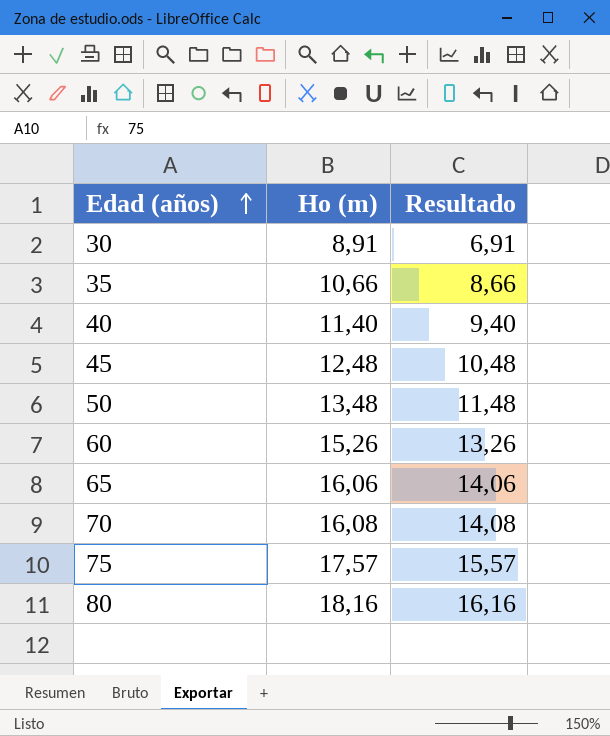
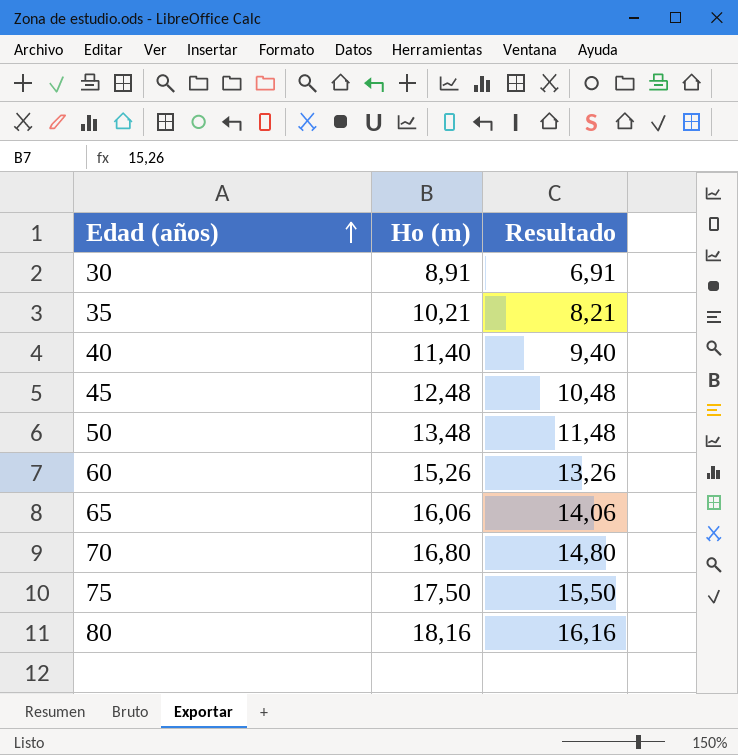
35 | Ho (m): 10,66 -> 10,21
35 | Resultado: 8,66 -> 8,21
70 | Ho (m): 16,08 -> 16,80
70 | Resultado: 14,08 -> 14,80
75 | Ho (m): 17,57 -> 17,50
75 | Resultado: 15,57 -> 15,50

